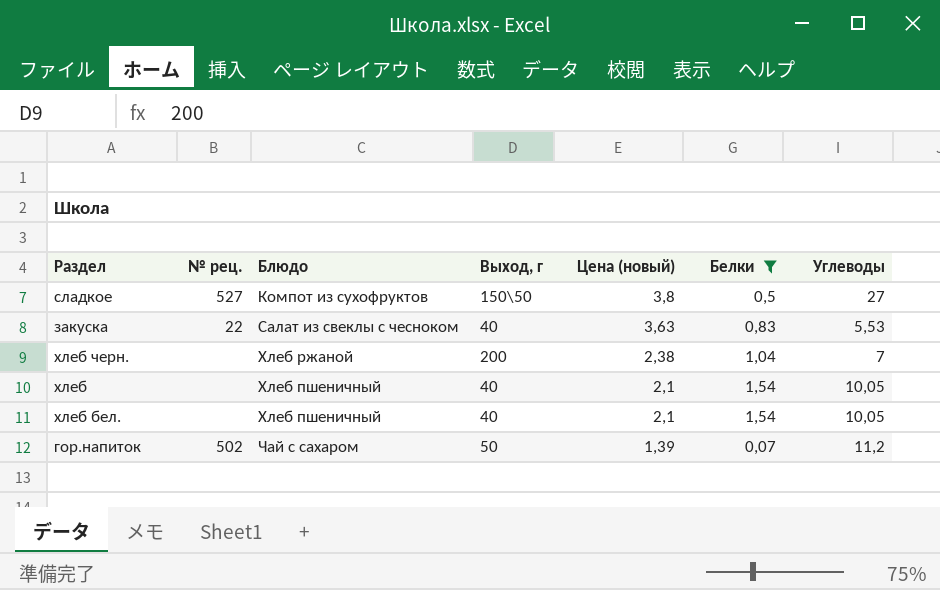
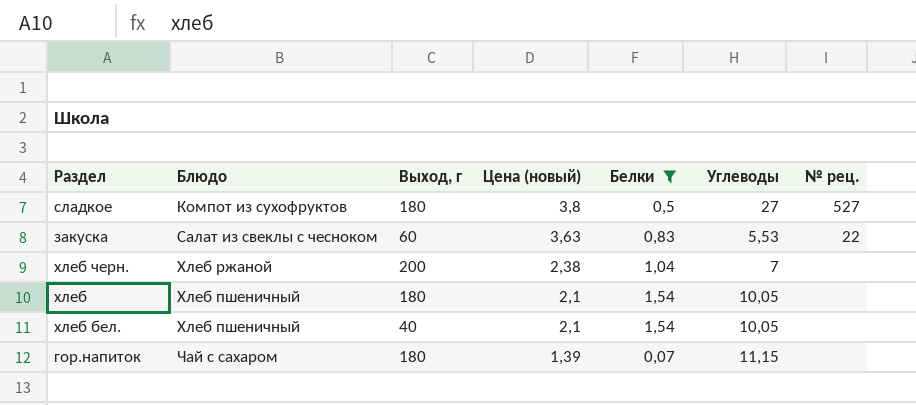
column № рец. | position: 2 -> 7
сладкое | Выход, г: 150\50 -> 180
закуска | Выход, г: 40 -> 60
хлеб | Выход, г: 40 -> 180
гор.напиток | Выход, г: 50 -> 180
гор.напиток | Углеводы: 11,2 -> 11,15
гор.напиток | № рец.: 502 -> none

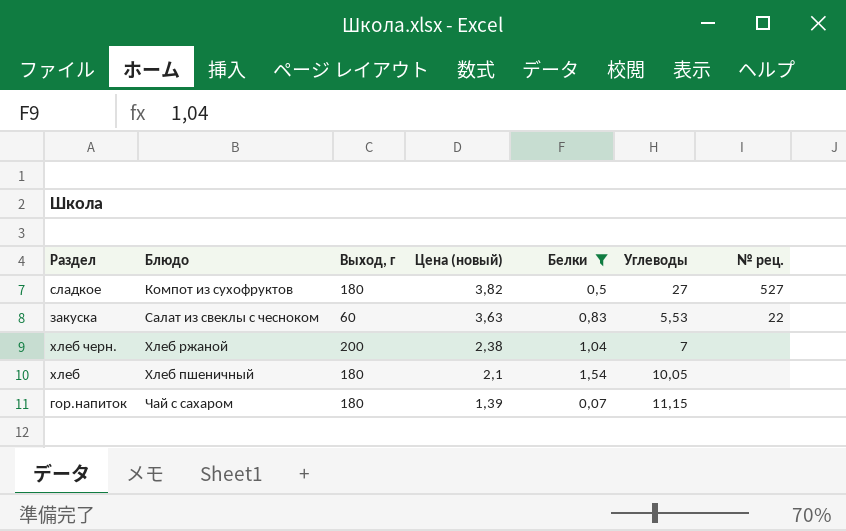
row хлеб бел.: Хлеб пшеничный | 40 | 2,1 | 1,54 | 10,05 | none -> none
сладкое | Цена (новый): 3,8 -> 3,82

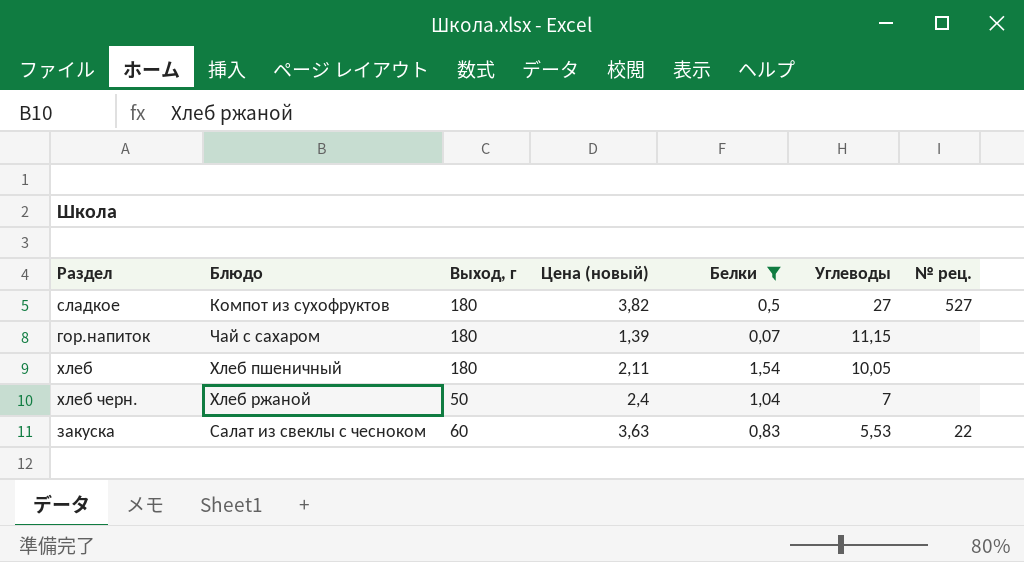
row order: Цена (новый) descending -> Углеводы descending
хлеб | Цена (новый): 2,1 -> 2,11
хлеб черн. | Выход, г: 200 -> 50
хлеб черн. | Цена (новый): 2,38 -> 2,4

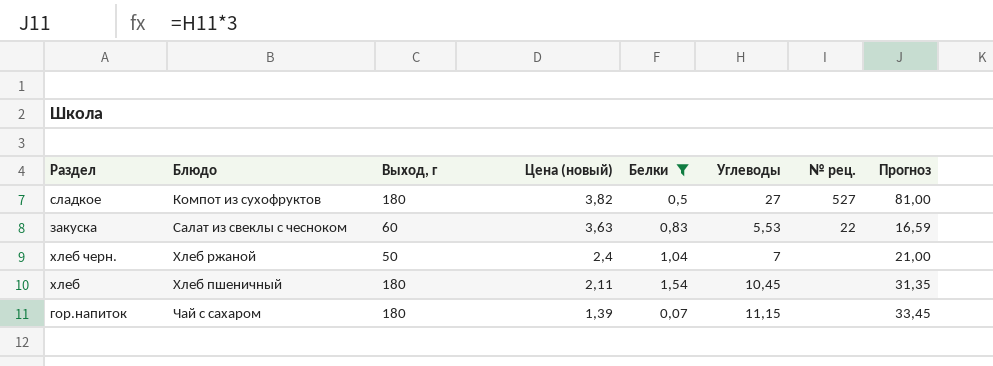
row order: Углеводы descending -> Цена (новый) descending
column Прогноз | formula: none -> [Углеводы] * 3
хлеб | Углеводы: 10,05 -> 10,45

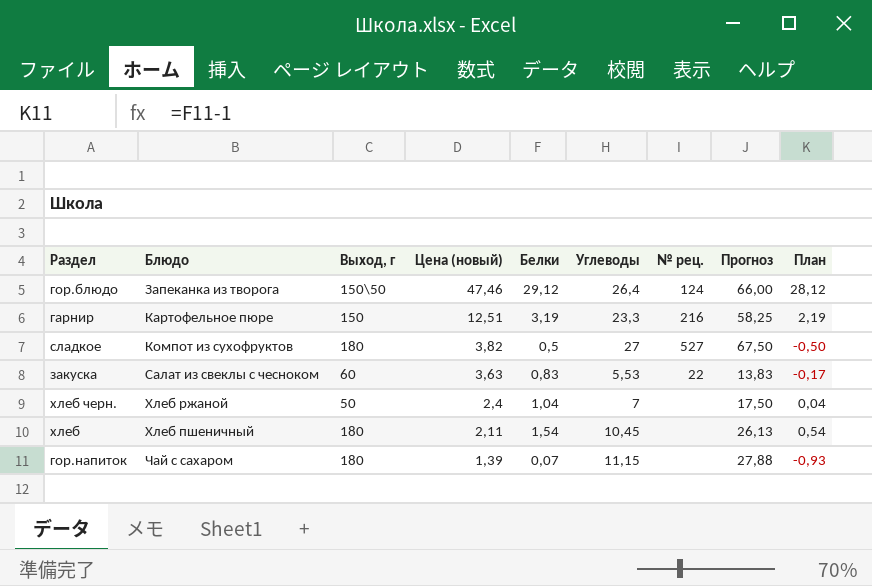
filter: Белки <= 1,54 -> none
column Прогноз | formula: [Углеводы] * 3 -> [Углеводы] * 2,5
column План | formula: none -> [Белки] - 1

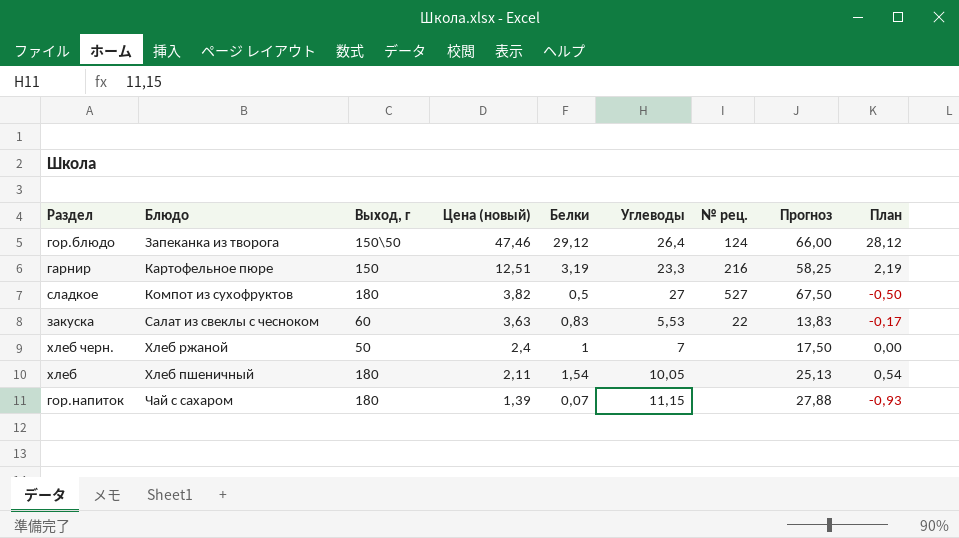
хлеб черн. | Белки: 1,04 -> 1
хлеб черн. | План: 0,04 -> 0,00
хлеб | Углеводы: 10,45 -> 10,05
хлеб | Прогноз: 26,13 -> 25,13

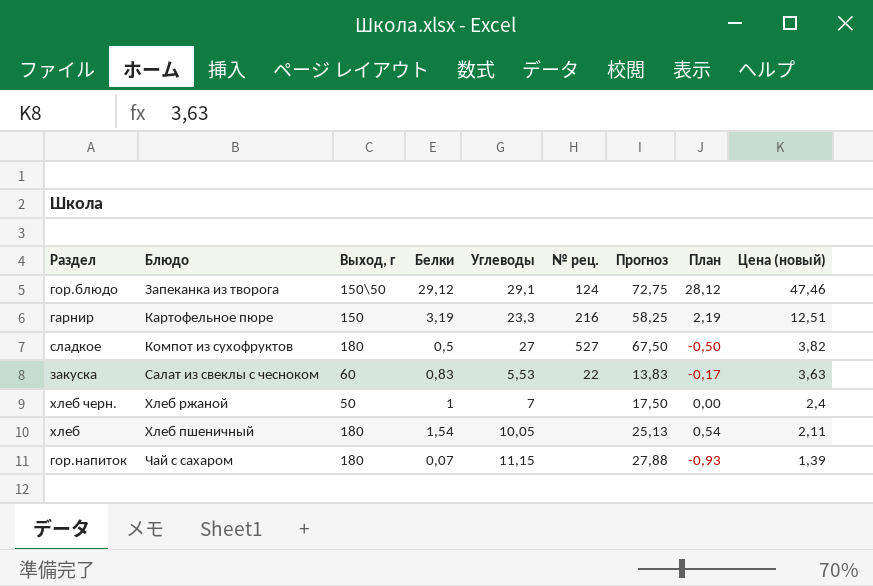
column Цена (новый) | position: 4 -> 9
гор.блюдо | Углеводы: 26,4 -> 29,1
гор.блюдо | Прогноз: 66,00 -> 72,75

